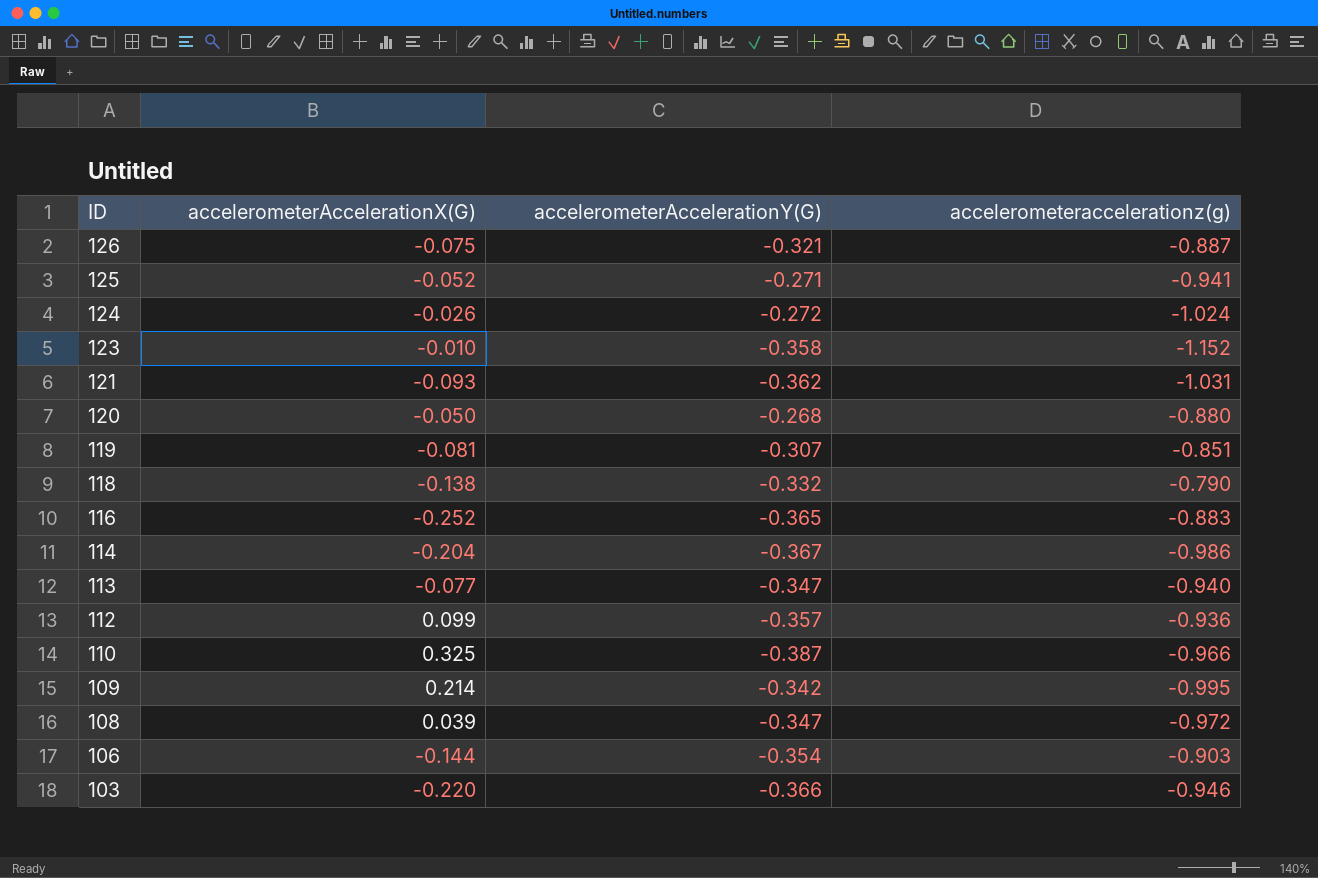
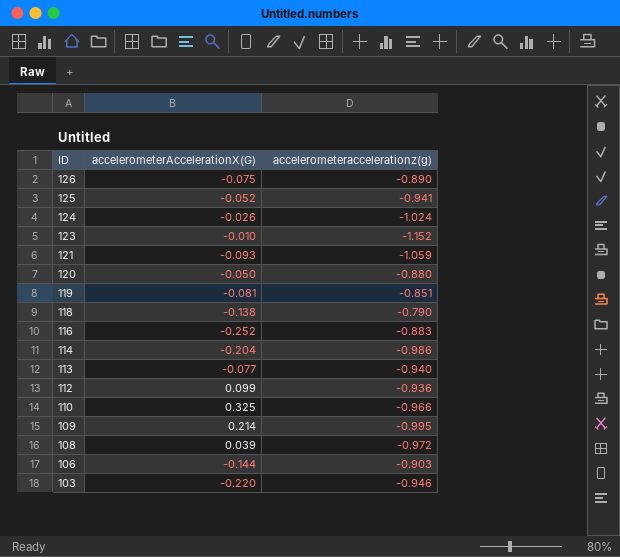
column accelerometerAccelerationY(G) | position: 3 -> none
126 | accelerometeraccelerationz(g): -0.887 -> -0.890
121 | accelerometeraccelerationz(g): -1.031 -> -1.059

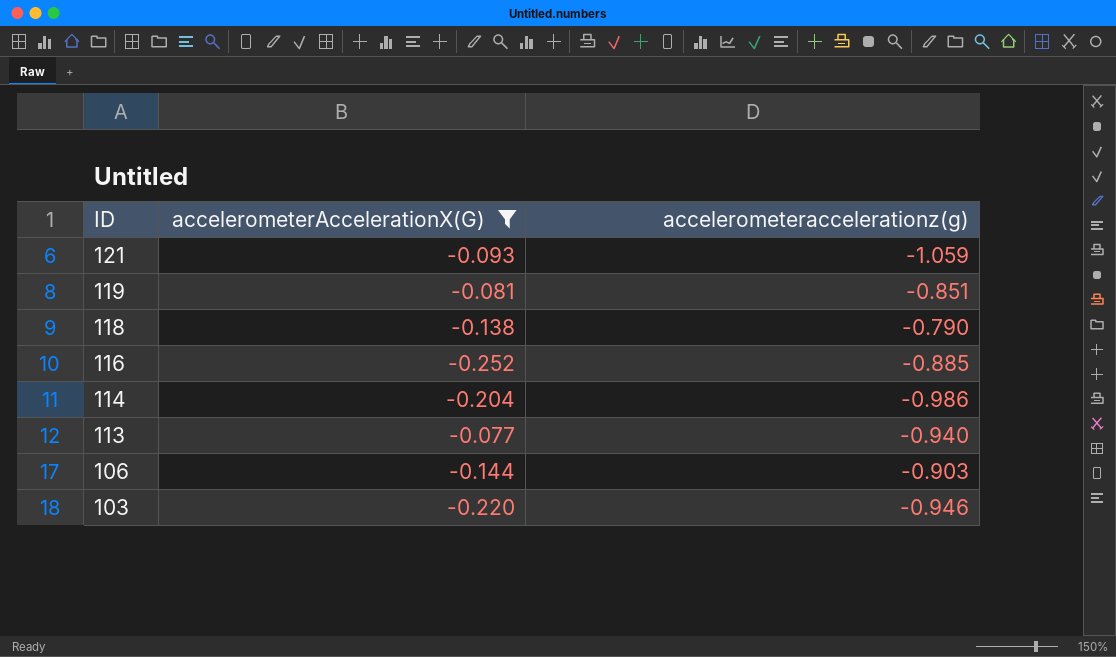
filter: none -> accelerometerAccelerationX(G) <= -0.077
116 | accelerometeraccelerationz(g): -0.883 -> -0.885

